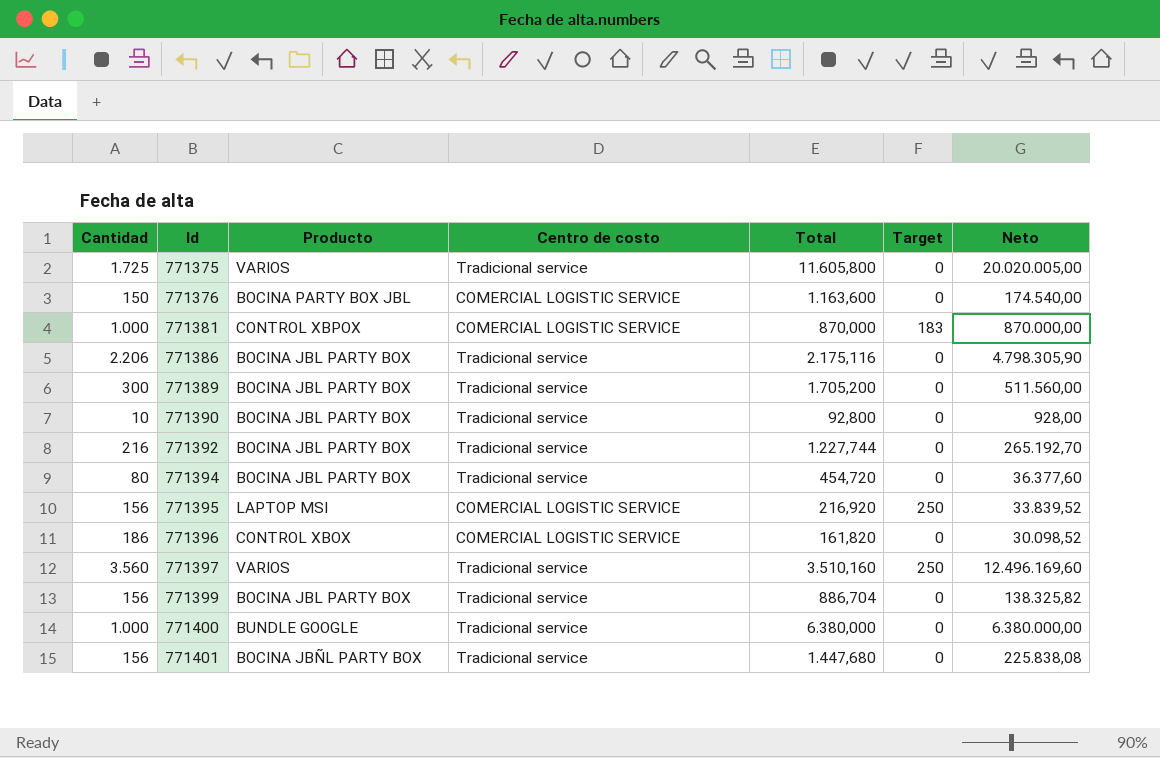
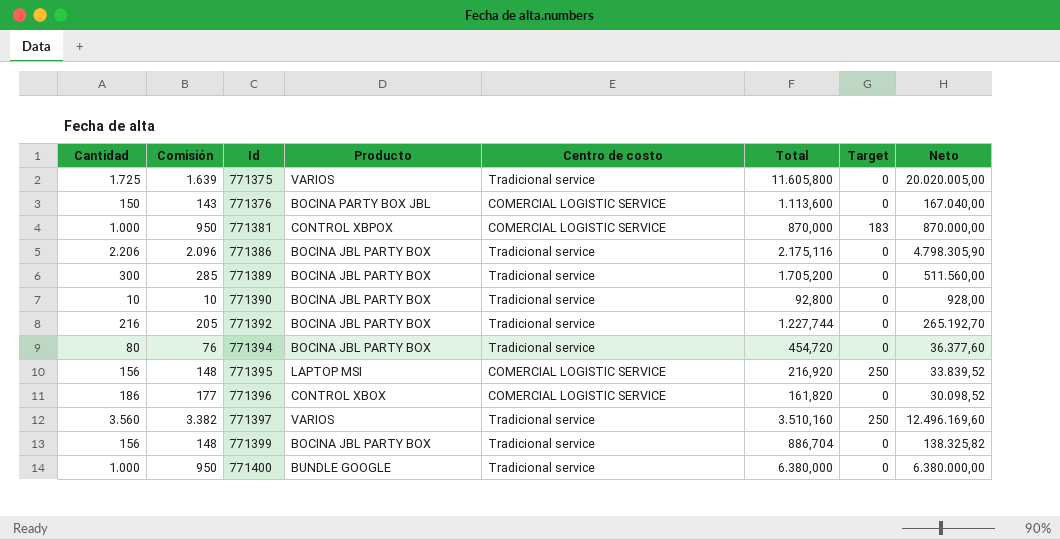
column Comisión | formula: none -> [Cantidad] * 0,95
row 771401: 156 | BOCINA JBÑL PARTY BOX | Tradicional service | 1.447,680 | 0 | 225.838,08 -> none
771376 | Total: 1.163,600 -> 1.113,600
771376 | Neto: 174.540,00 -> 167.040,00

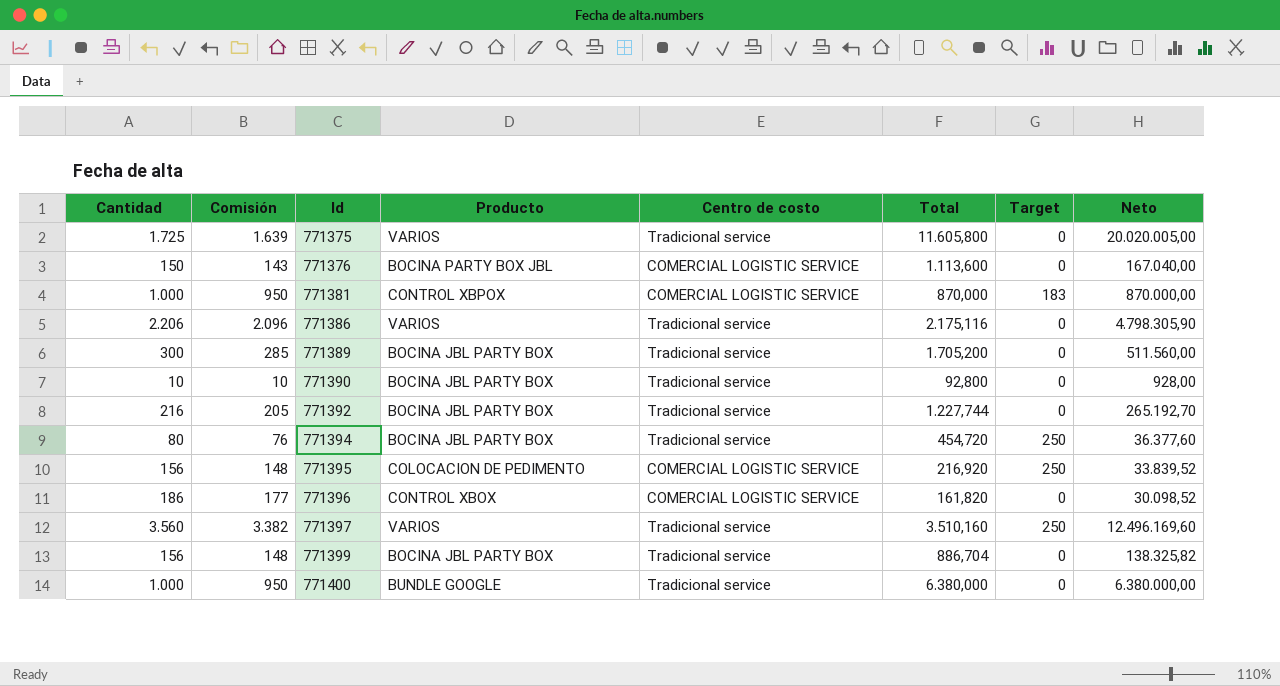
771386 | Producto: BOCINA JBL PARTY BOX -> VARIOS
771394 | Target: 0 -> 250
771395 | Producto: LAPTOP MSI -> COLOCACION DE PEDIMENTO

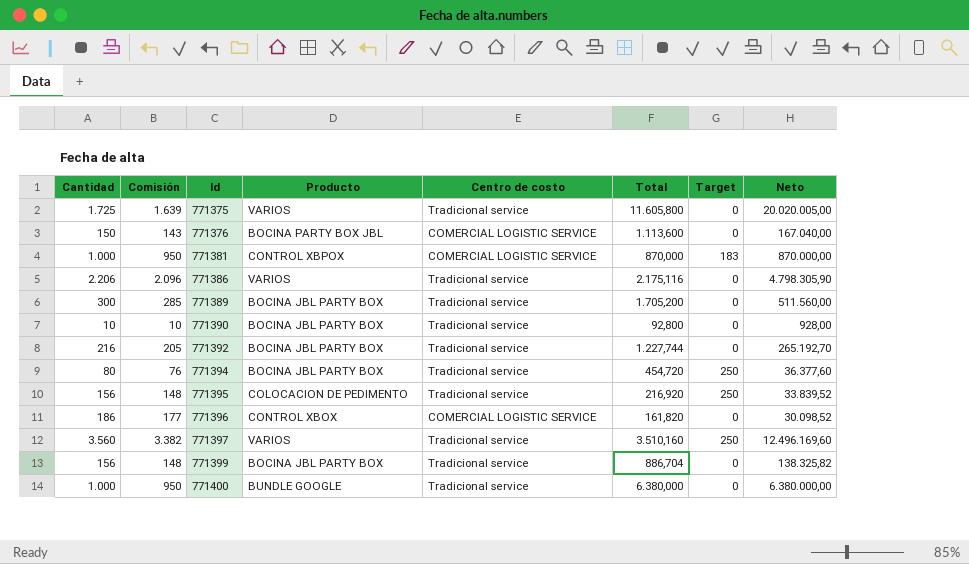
771395 | Centro de costo: COMERCIAL LOGISTIC SERVICE -> Tradicional service

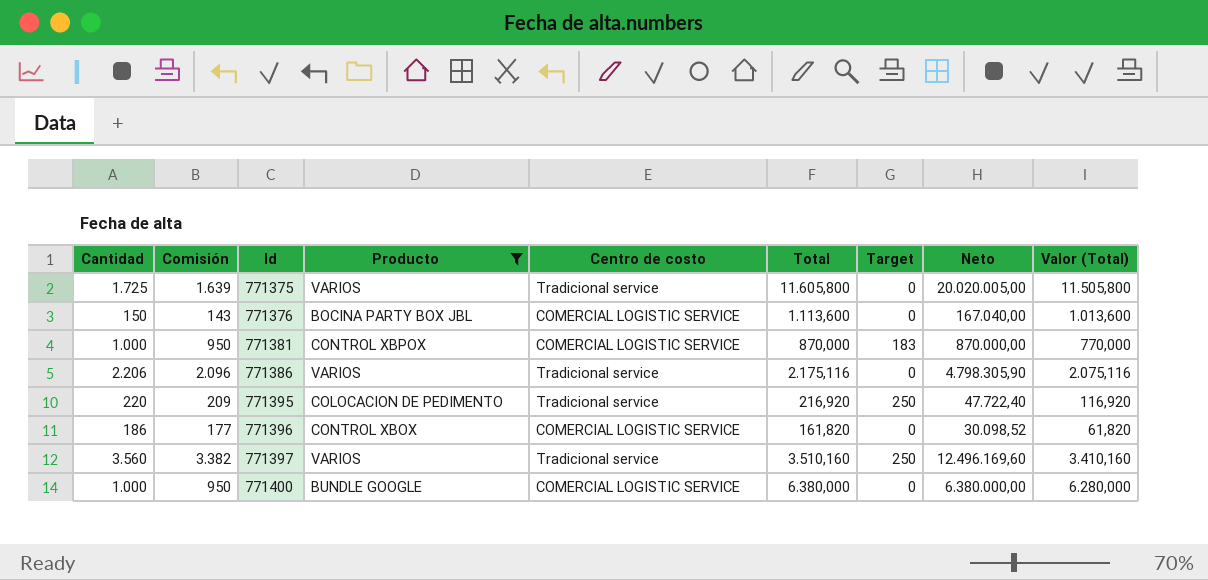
filter: none -> Producto != BOCINA JBL PARTY BOX
column Valor (Total) | formula: none -> [Total] - 100
771395 | Cantidad: 156 -> 220
771395 | Comisión: 148 -> 209
771395 | Neto: 33.839,52 -> 47.722,40
771400 | Centro de costo: Tradicional service -> COMERCIAL LOGISTIC SERVICE

